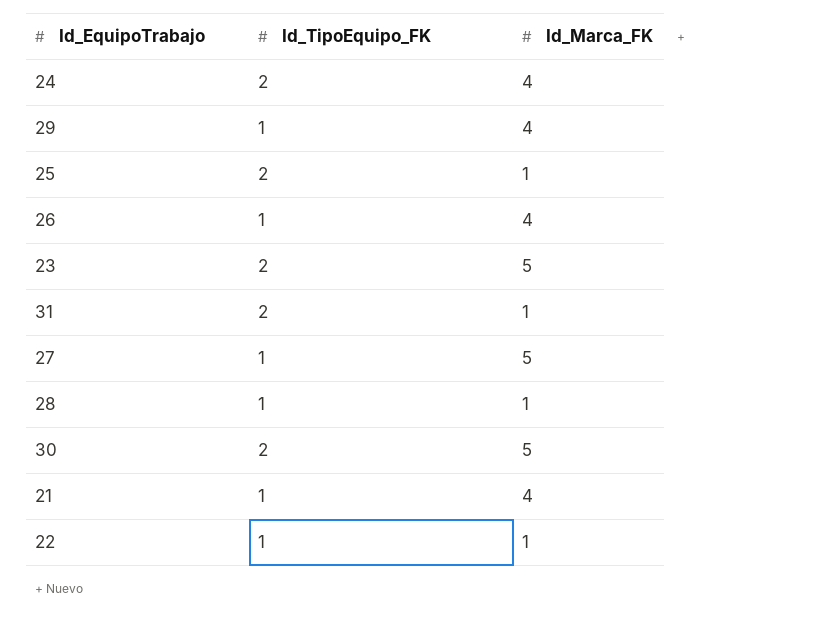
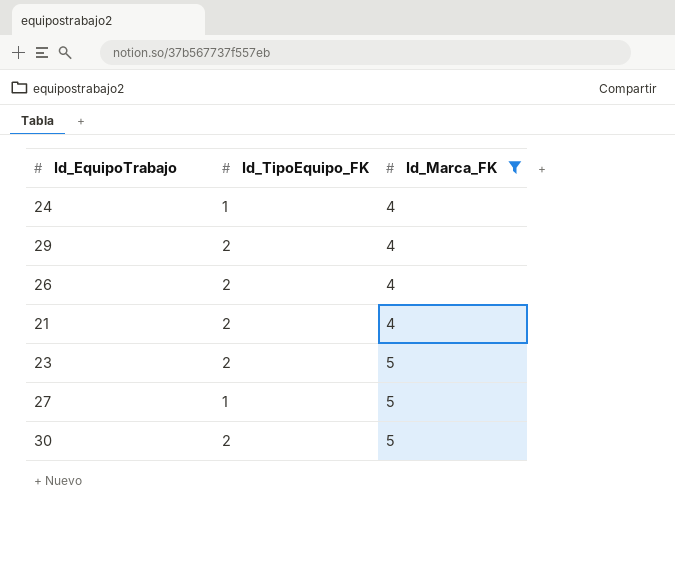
filter: none -> Id_Marca_FK != 1
row order: none -> Id_Marca_FK ascending
24 | Id_TipoEquipo_FK: 2 -> 1
29 | Id_TipoEquipo_FK: 1 -> 2
26 | Id_TipoEquipo_FK: 1 -> 2
21 | Id_TipoEquipo_FK: 1 -> 2

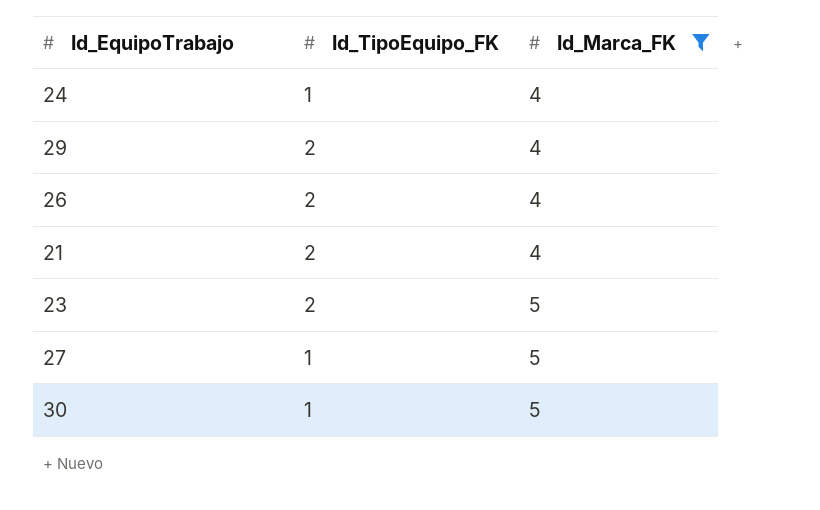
30 | Id_TipoEquipo_FK: 2 -> 1

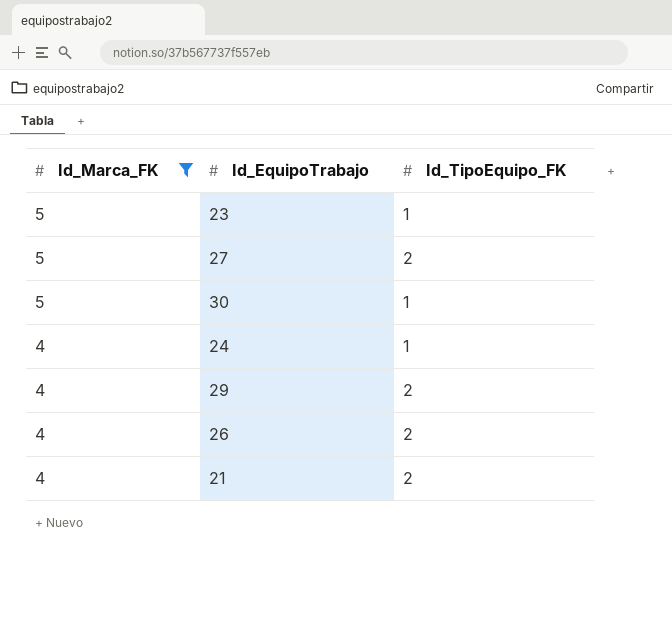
row order: Id_Marca_FK ascending -> Id_Marca_FK descending
column Id_Marca_FK | position: 3 -> 1
23 | Id_TipoEquipo_FK: 2 -> 1
27 | Id_TipoEquipo_FK: 1 -> 2

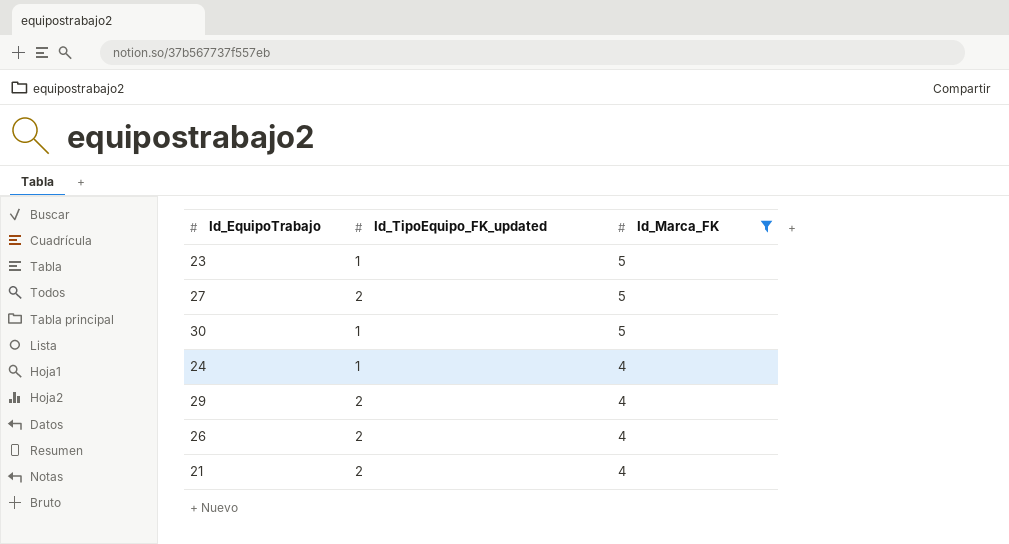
column name: Id_TipoEquipo_FK -> Id_TipoEquipo_FK_updated
column Id_Marca_FK | position: 1 -> 3

